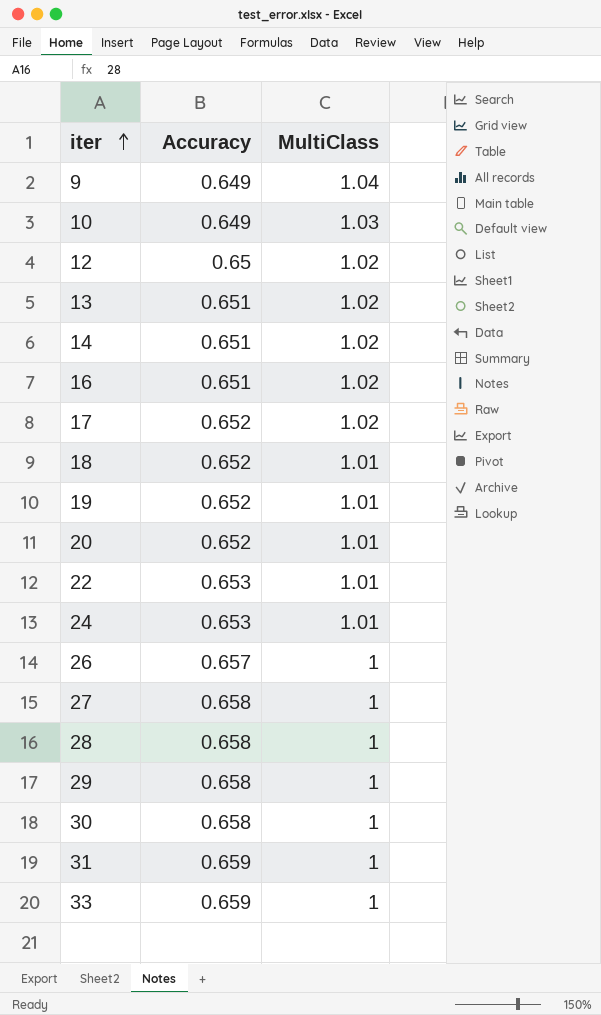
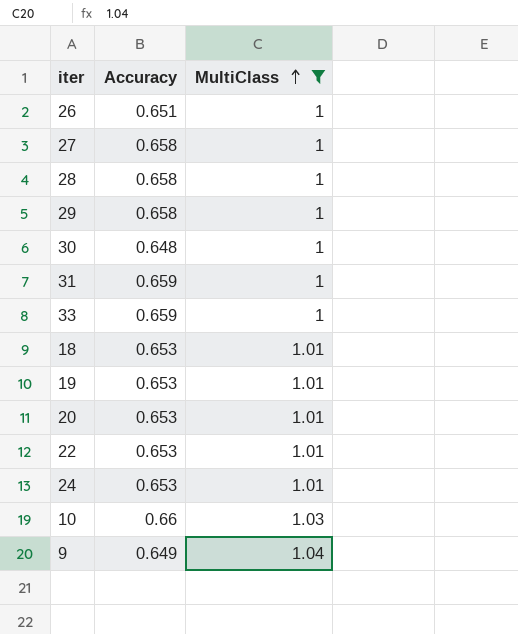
filter: none -> MultiClass != 1.02
row order: iter ascending -> MultiClass ascending
26 | Accuracy: 0.657 -> 0.651
30 | Accuracy: 0.658 -> 0.648
18 | Accuracy: 0.652 -> 0.653
19 | Accuracy: 0.652 -> 0.653
20 | Accuracy: 0.652 -> 0.653
10 | Accuracy: 0.649 -> 0.66

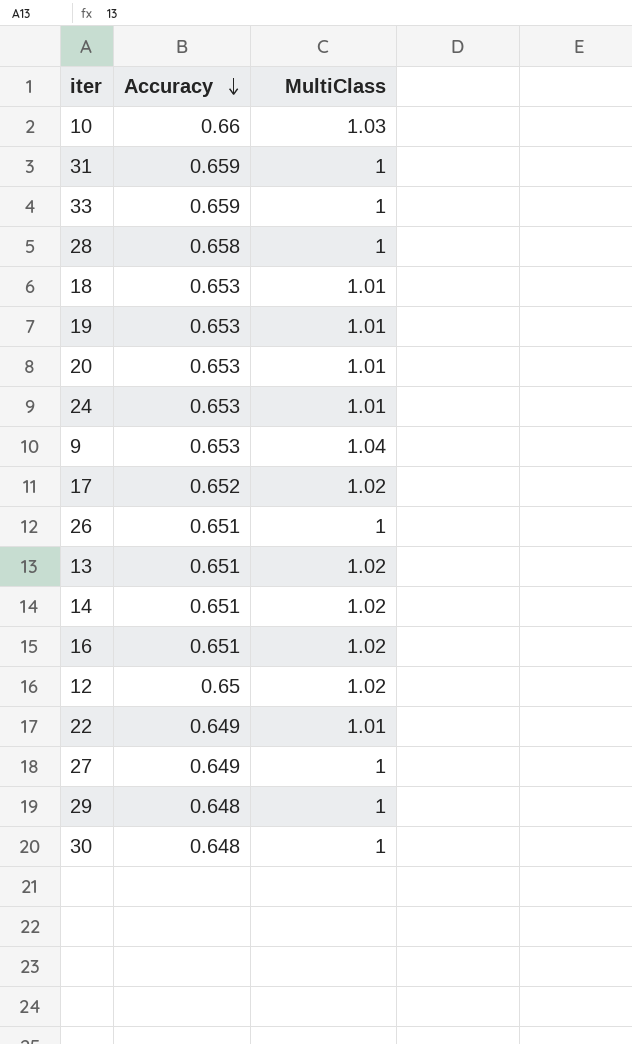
filter: MultiClass != 1.02 -> none
row order: MultiClass ascending -> Accuracy descending
9 | Accuracy: 0.649 -> 0.653
22 | Accuracy: 0.653 -> 0.649
27 | Accuracy: 0.658 -> 0.649
29 | Accuracy: 0.658 -> 0.648

